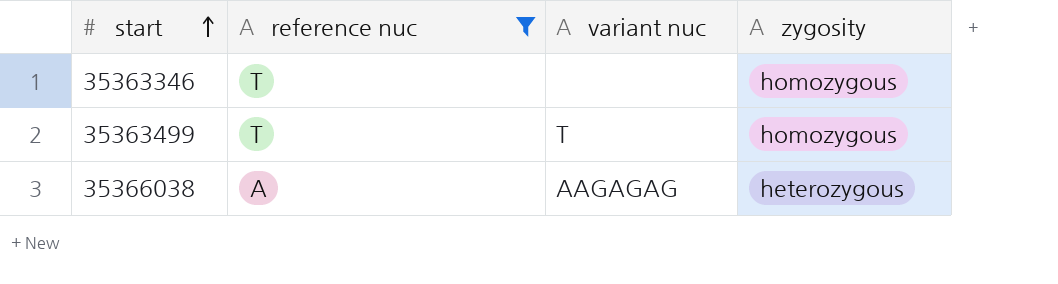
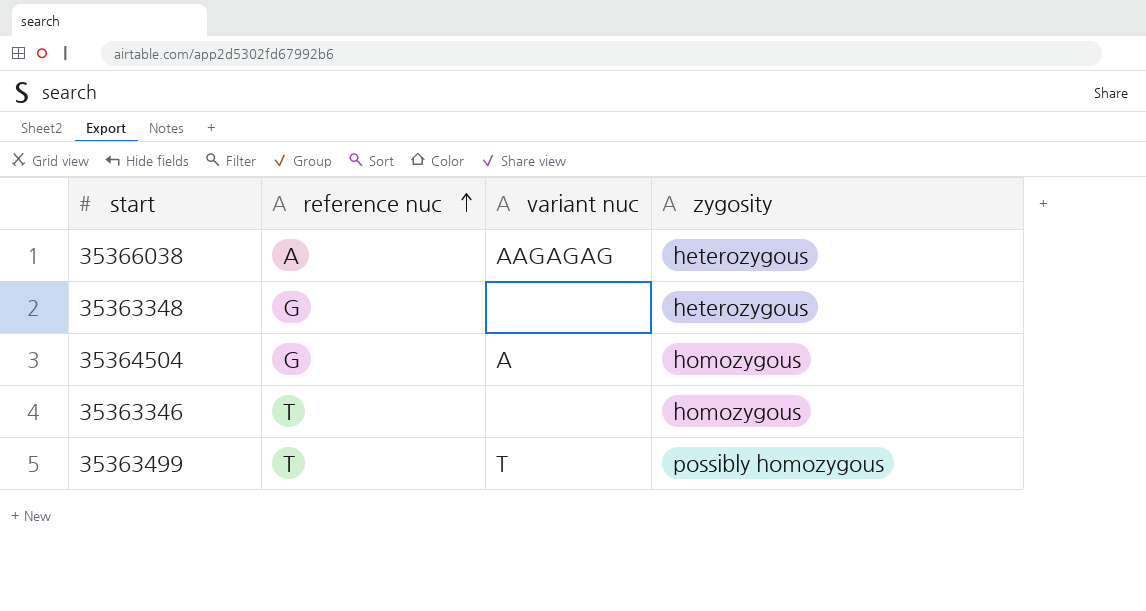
filter: reference nuc != G -> none
row order: start ascending -> reference nuc ascending
35363499 | zygosity: homozygous -> possibly homozygous

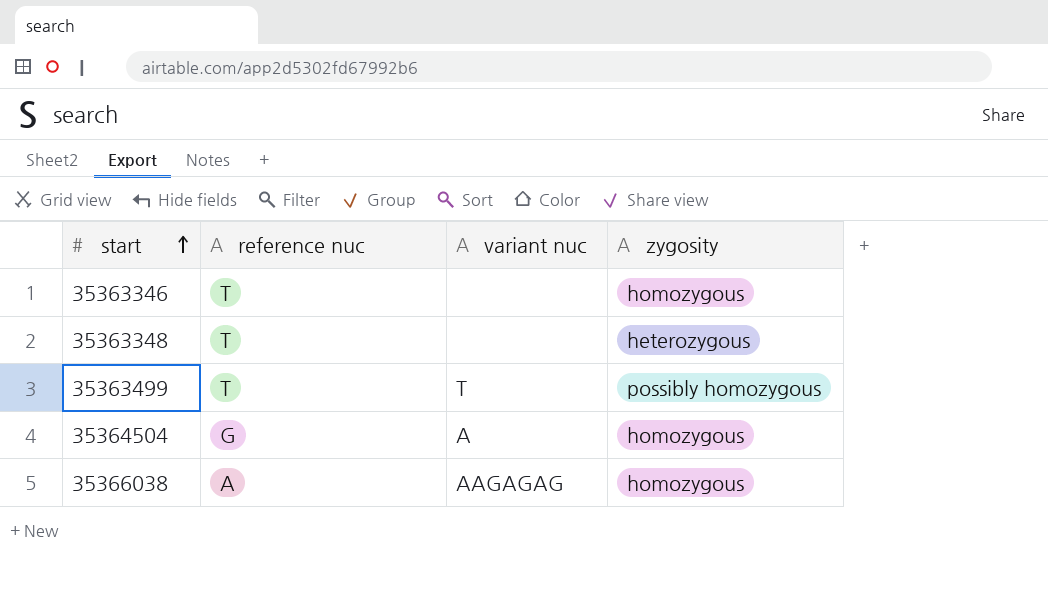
row order: reference nuc ascending -> start ascending
35363348 | reference nuc: G -> T
35366038 | zygosity: heterozygous -> homozygous

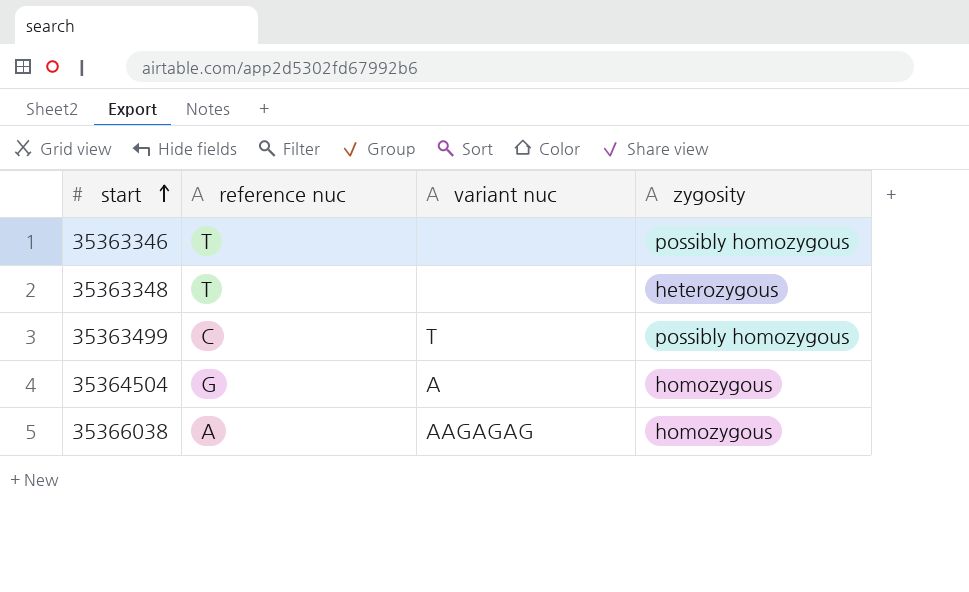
35363346 | zygosity: homozygous -> possibly homozygous
35363499 | reference nuc: T -> C

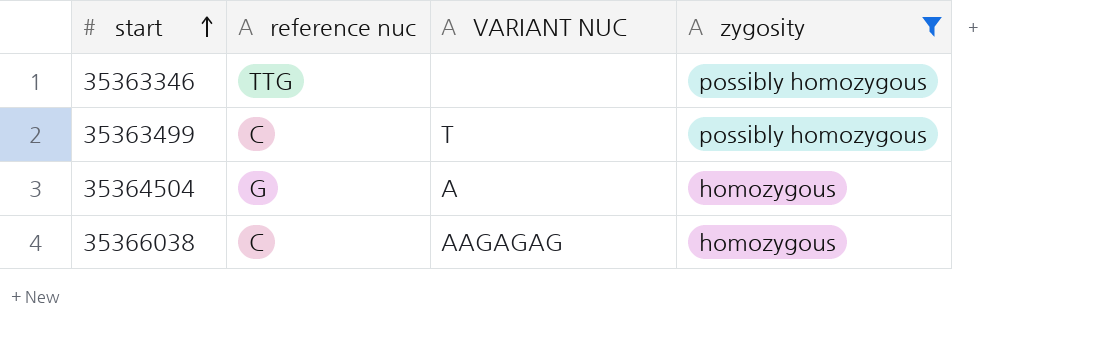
filter: none -> zygosity != heterozygous
column name: variant nuc -> VARIANT NUC
35363346 | reference nuc: T -> TTG
35366038 | reference nuc: A -> C

